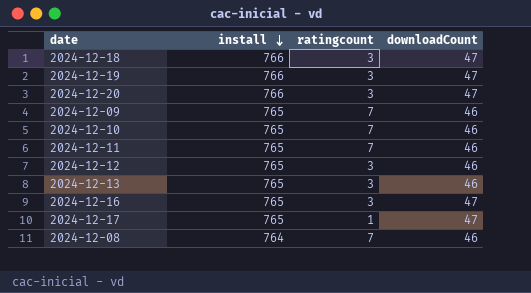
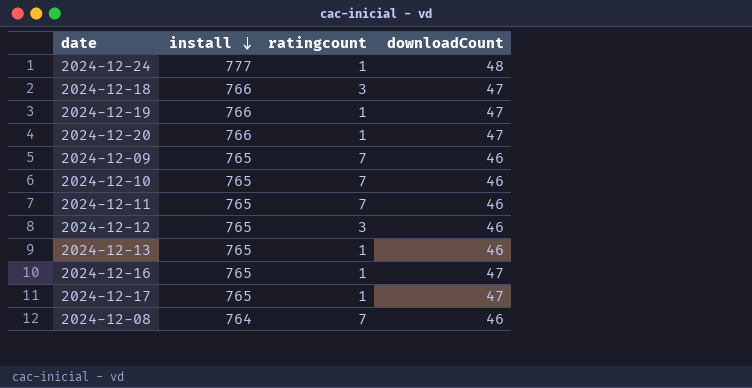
row 2024-12-24: none -> 777 | 1 | 48
2024-12-19 | ratingcount: 3 -> 1
2024-12-20 | ratingcount: 3 -> 1
2024-12-13 | ratingcount: 3 -> 1
2024-12-16 | ratingcount: 3 -> 1

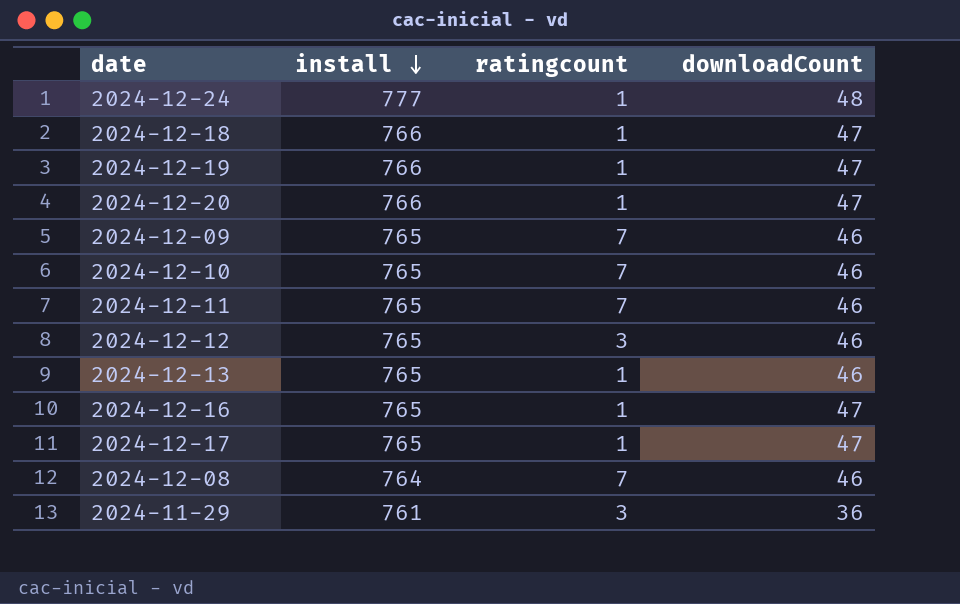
2024-12-18 | ratingcount: 3 -> 1
row 2024-11-29: none -> 761 | 3 | 36

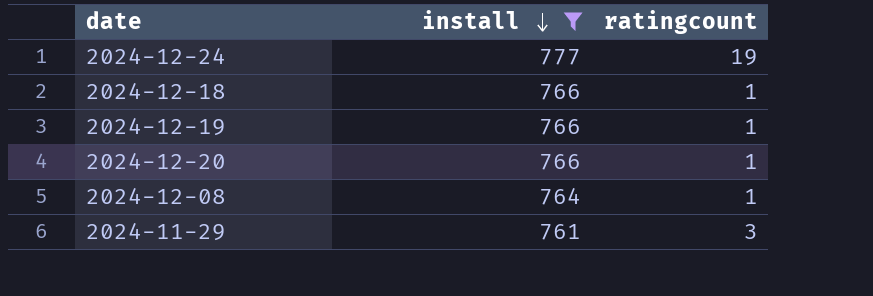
filter: none -> install != 765
column downloadCount | position: 4 -> none
2024-12-24 | ratingcount: 1 -> 19
2024-12-08 | ratingcount: 7 -> 1

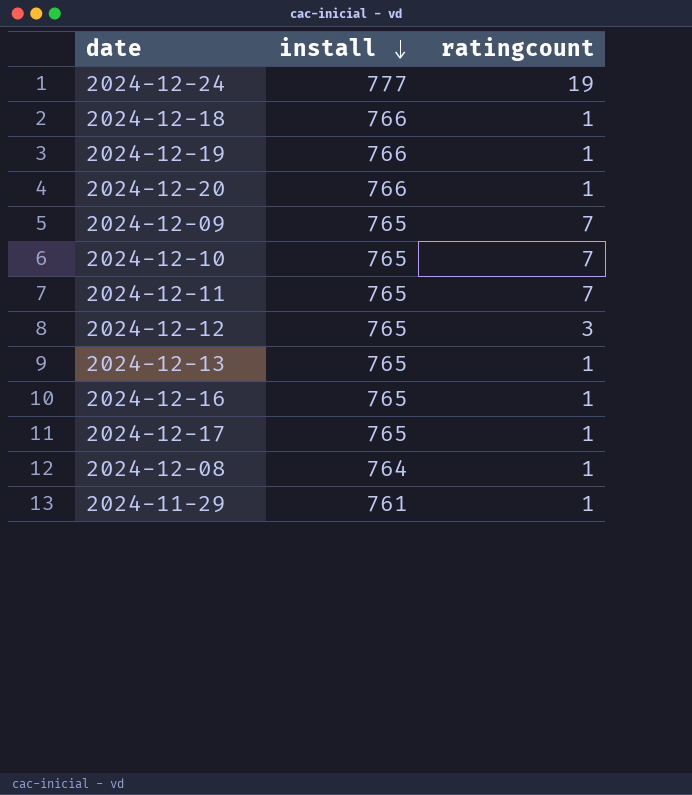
filter: install != 765 -> none
2024-11-29 | ratingcount: 3 -> 1

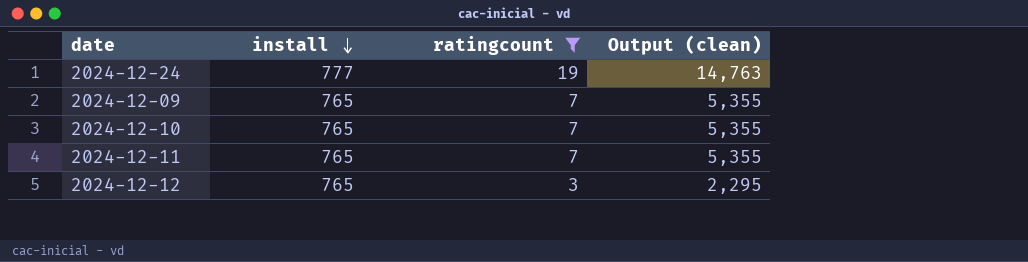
filter: none -> ratingcount != 1
column Output (clean) | formula: none -> [install] * [ratingcount]

